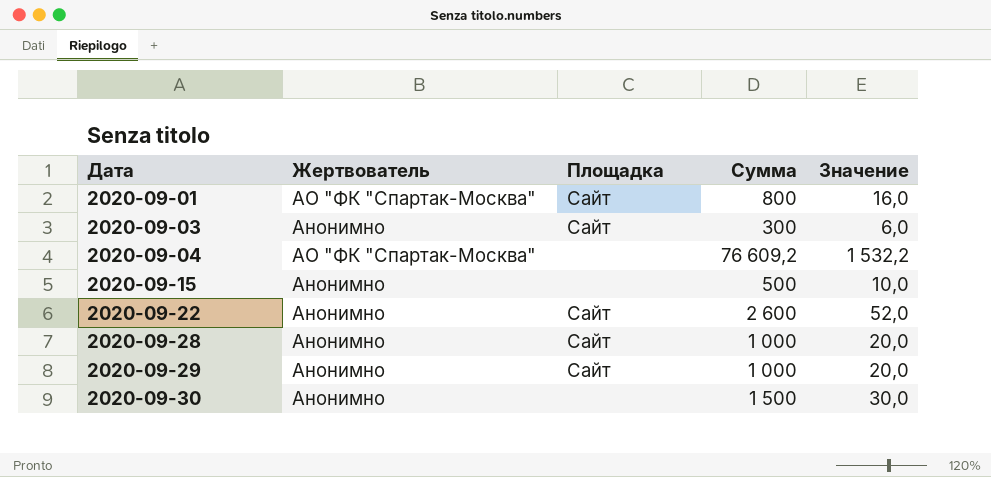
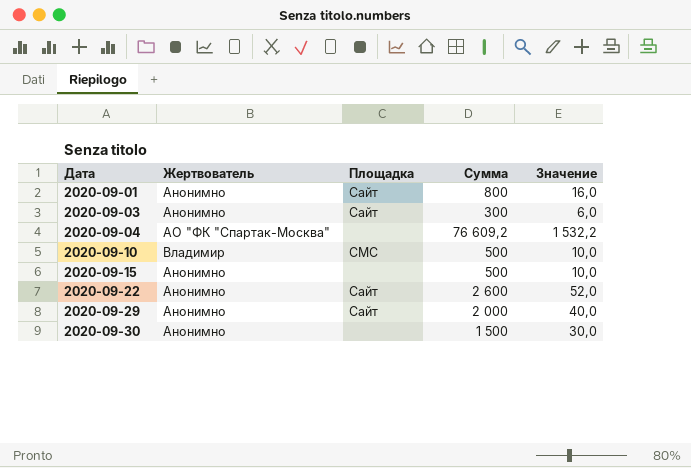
row 2020-09-28: Анонимно | Сайт | 1 000 | 20,0 -> none
2020-09-01 | Жертвователь: АО "ФК "Спартак-Москва" -> Анонимно
row 2020-09-10: none -> Владимир | СМС | 500 | 10,0
2020-09-29 | Сумма: 1 000 -> 2 000
2020-09-29 | Значение: 20,0 -> 40,0

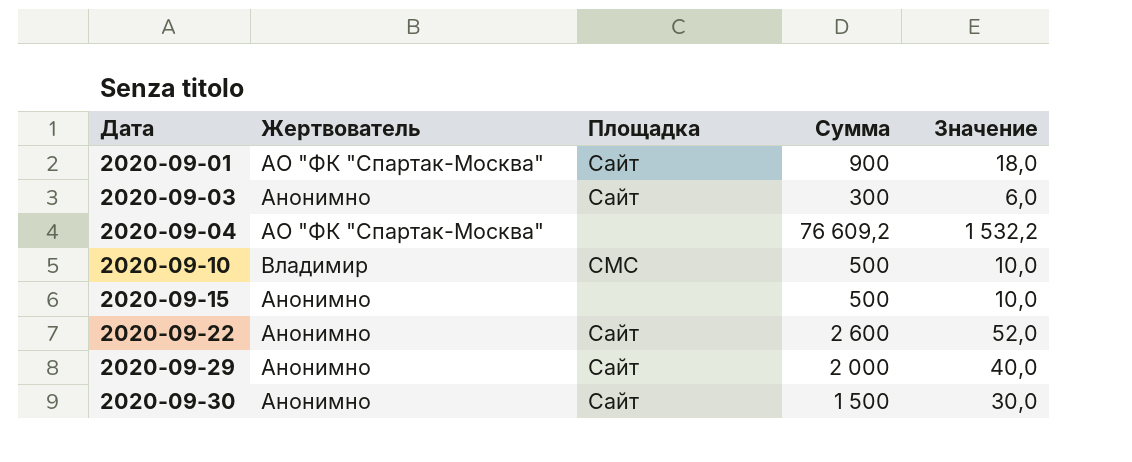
2020-09-01 | Жертвователь: Анонимно -> АО "ФК "Спартак-Москва"
2020-09-01 | Сумма: 800 -> 900
2020-09-01 | Значение: 16,0 -> 18,0
2020-09-30 | Площадка: none -> Сайт

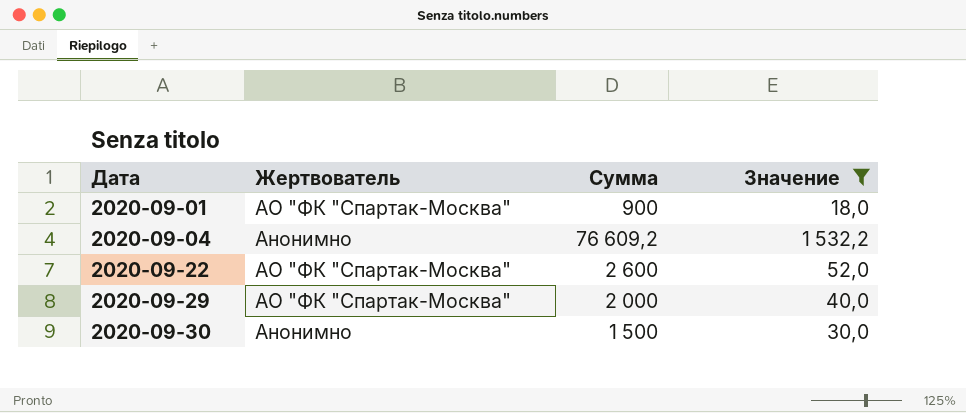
filter: none -> Значение >= 18,0
column Площадка | position: 3 -> none
2020-09-04 | Жертвователь: АО "ФК "Спартак-Москва" -> Анонимно
2020-09-22 | Жертвователь: Анонимно -> АО "ФК "Спартак-Москва"
2020-09-29 | Жертвователь: Анонимно -> АО "ФК "Спартак-Москва"

